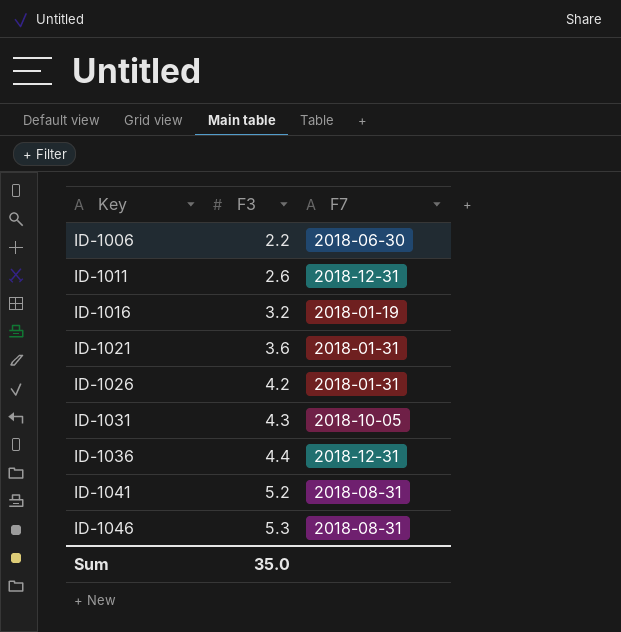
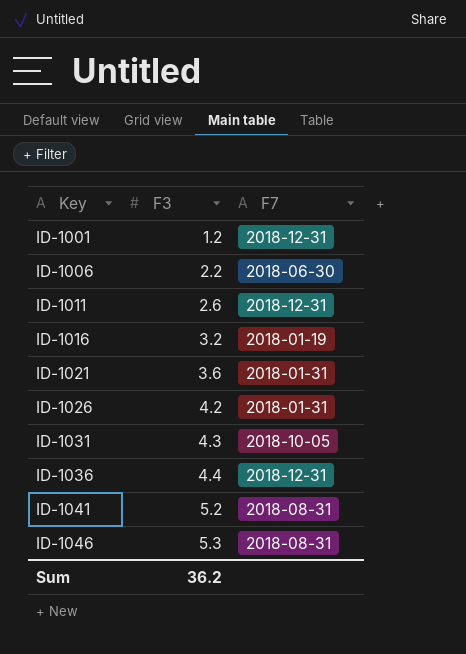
row ID-1001: none -> 1.2 | 2018-12-31
Sum | F3: 35.0 -> 36.2

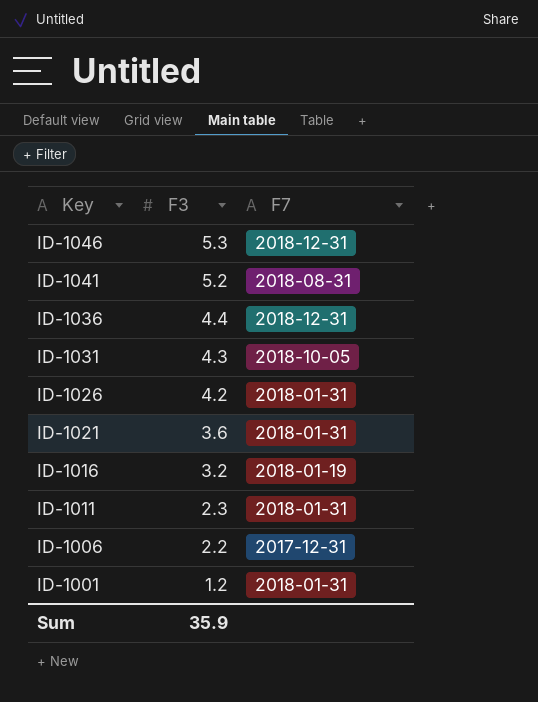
row order: Key ascending -> Key descending
ID-1046 | F7: 2018-08-31 -> 2018-12-31
ID-1011 | F3: 2.6 -> 2.3
ID-1011 | F7: 2018-12-31 -> 2018-01-31
ID-1006 | F7: 2018-06-30 -> 2017-12-31
ID-1001 | F7: 2018-12-31 -> 2018-01-31
Sum | F3: 36.2 -> 35.9

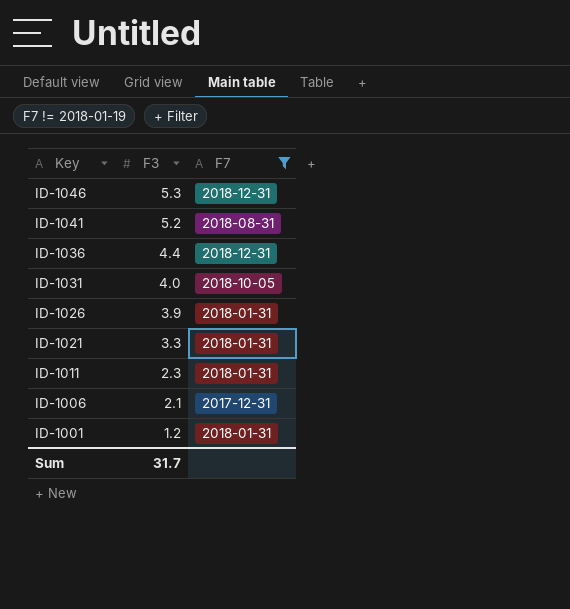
filter: none -> F7 != 2018-01-19
ID-1031 | F3: 4.3 -> 4.0
ID-1026 | F3: 4.2 -> 3.9
ID-1021 | F3: 3.6 -> 3.3
ID-1006 | F3: 2.2 -> 2.1
Sum | F3: 35.9 -> 31.7

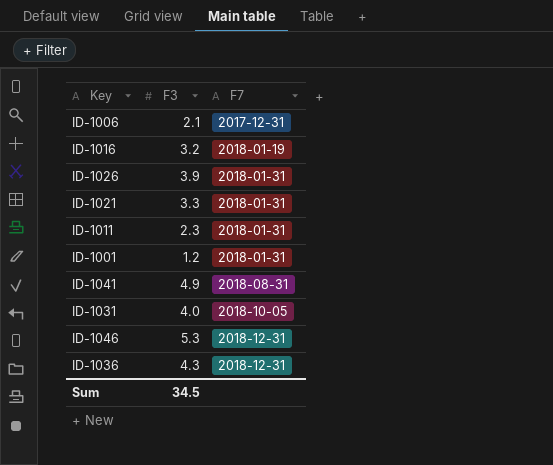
filter: F7 != 2018-01-19 -> none
row order: Key descending -> F7 ascending
ID-1041 | F3: 5.2 -> 4.9
ID-1036 | F3: 4.4 -> 4.3
Sum | F3: 31.7 -> 34.5

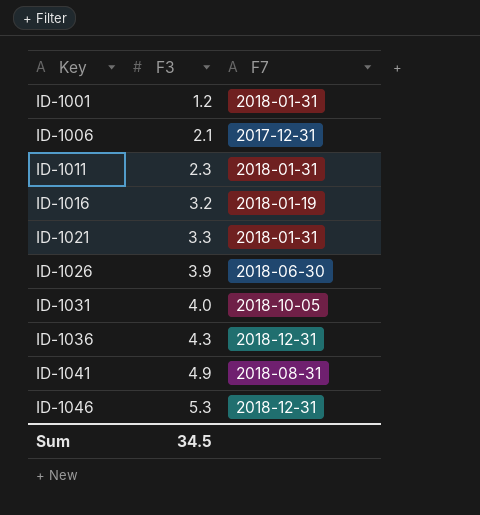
row order: F7 ascending -> Key ascending
ID-1026 | F7: 2018-01-31 -> 2018-06-30

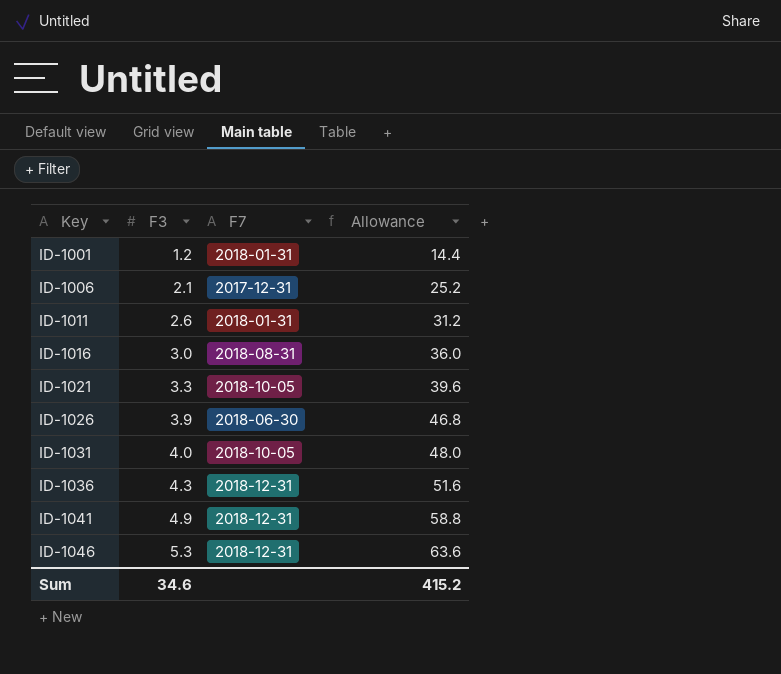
column Allowance | formula: none -> [F3] * 12
ID-1011 | F3: 2.3 -> 2.6
ID-1016 | F3: 3.2 -> 3.0
ID-1016 | F7: 2018-01-19 -> 2018-08-31
ID-1021 | F7: 2018-01-31 -> 2018-10-05
ID-1041 | F7: 2018-08-31 -> 2018-12-31
Sum | F3: 34.5 -> 34.6

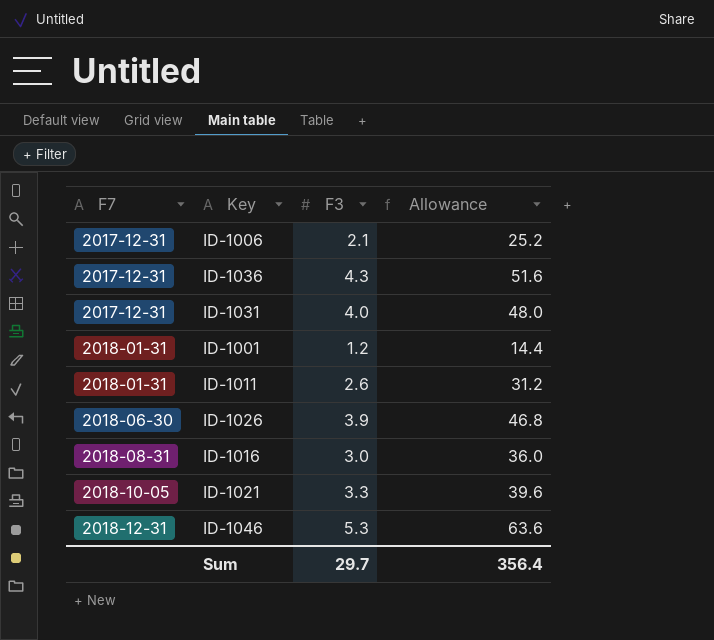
row order: Key ascending -> F7 ascending
column F7 | position: 3 -> 1
row ID-1041: 4.9 | 2018-12-31 | 58.8 -> none
ID-1036 | F7: 2018-12-31 -> 2017-12-31
ID-1031 | F7: 2018-10-05 -> 2017-12-31
Sum | F3: 34.6 -> 29.7
Sum | Allowance: 415.2 -> 356.4

